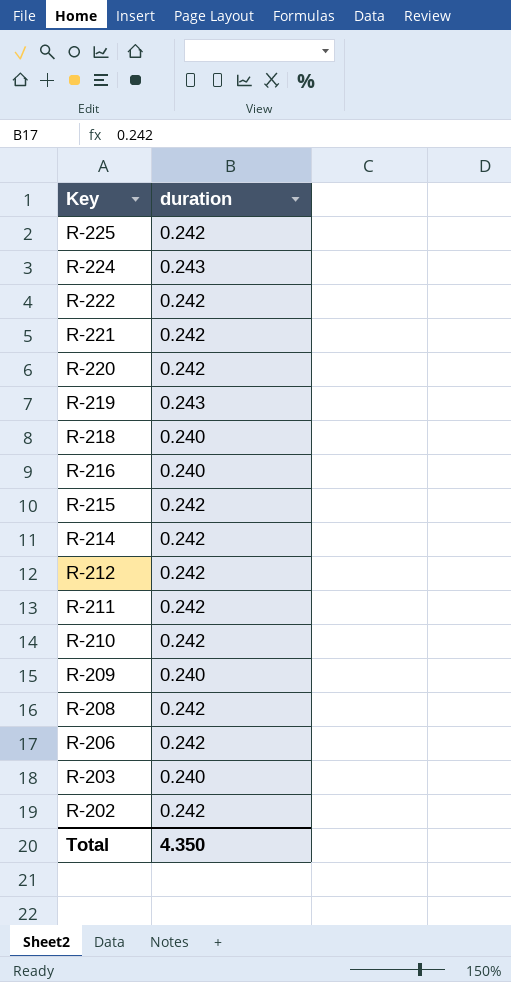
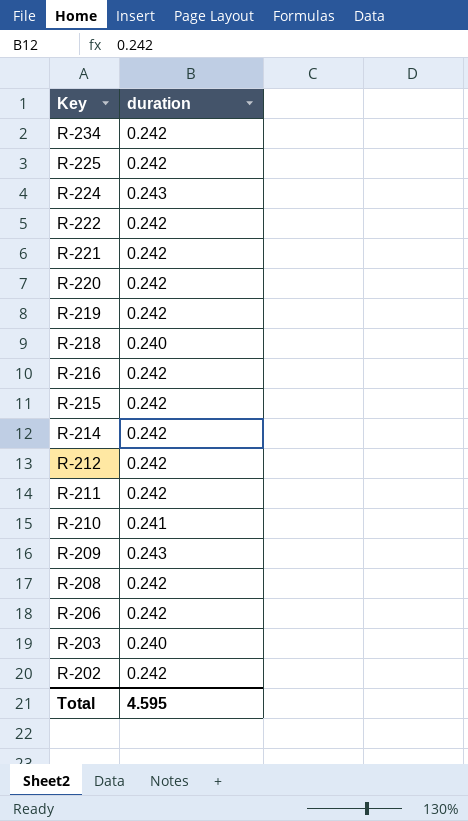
row R-234: none -> 0.242
R-219 | duration: 0.243 -> 0.242
R-216 | duration: 0.240 -> 0.242
R-210 | duration: 0.242 -> 0.241
R-209 | duration: 0.240 -> 0.243
Total | duration: 4.350 -> 4.595

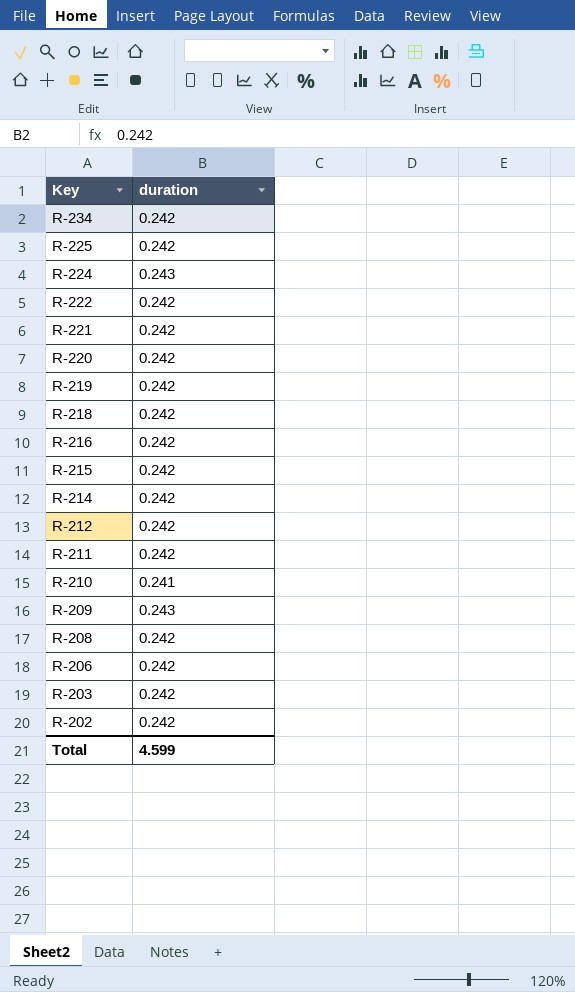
R-218 | duration: 0.240 -> 0.242
R-203 | duration: 0.240 -> 0.242
Total | duration: 4.595 -> 4.599

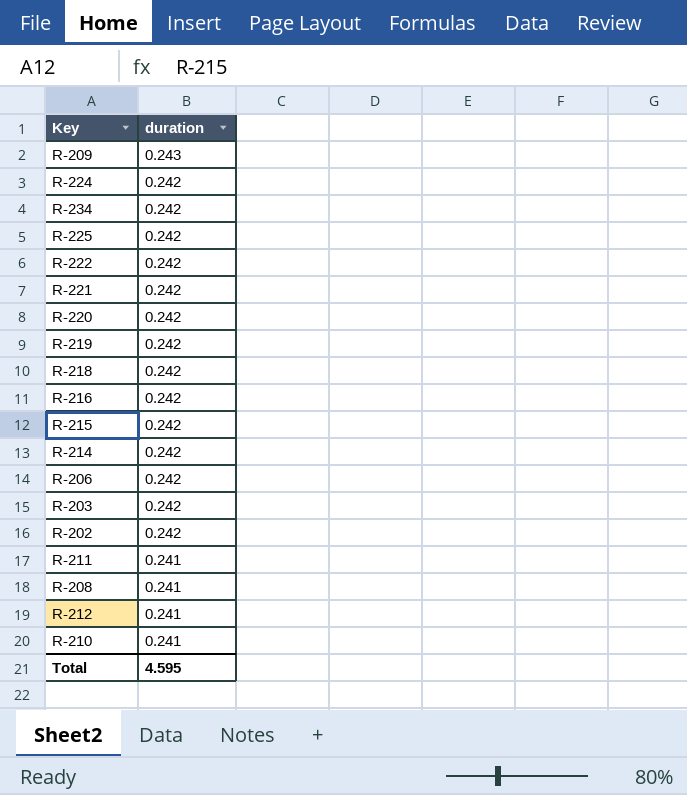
row order: Key descending -> duration descending
R-224 | duration: 0.243 -> 0.242
R-211 | duration: 0.242 -> 0.241
R-208 | duration: 0.242 -> 0.241
R-212 | duration: 0.242 -> 0.241
Total | duration: 4.599 -> 4.595

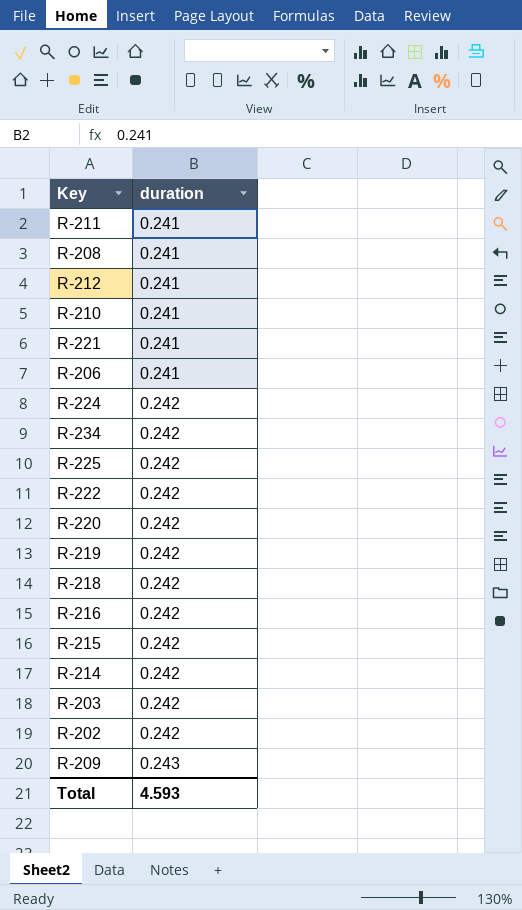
row order: duration descending -> duration ascending
R-221 | duration: 0.242 -> 0.241
R-206 | duration: 0.242 -> 0.241
Total | duration: 4.595 -> 4.593

